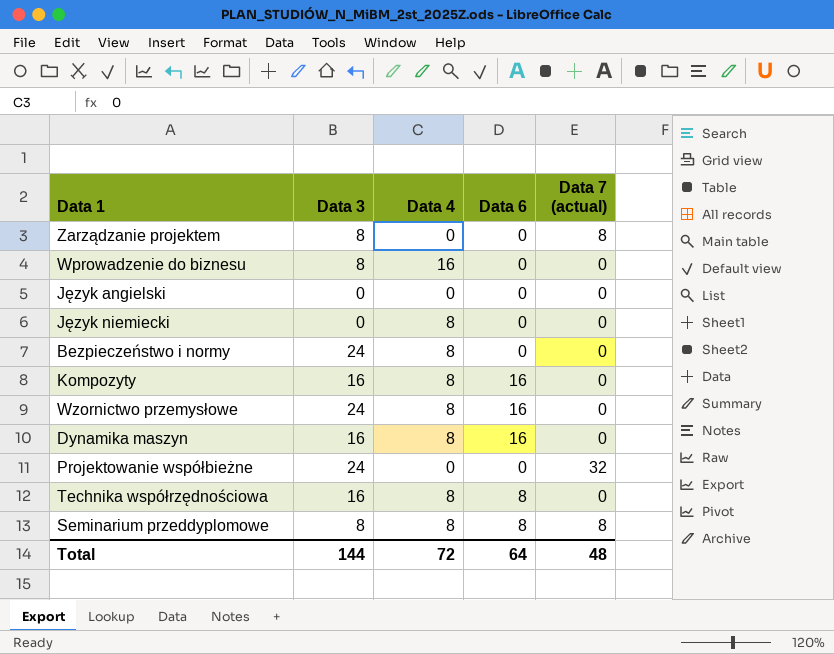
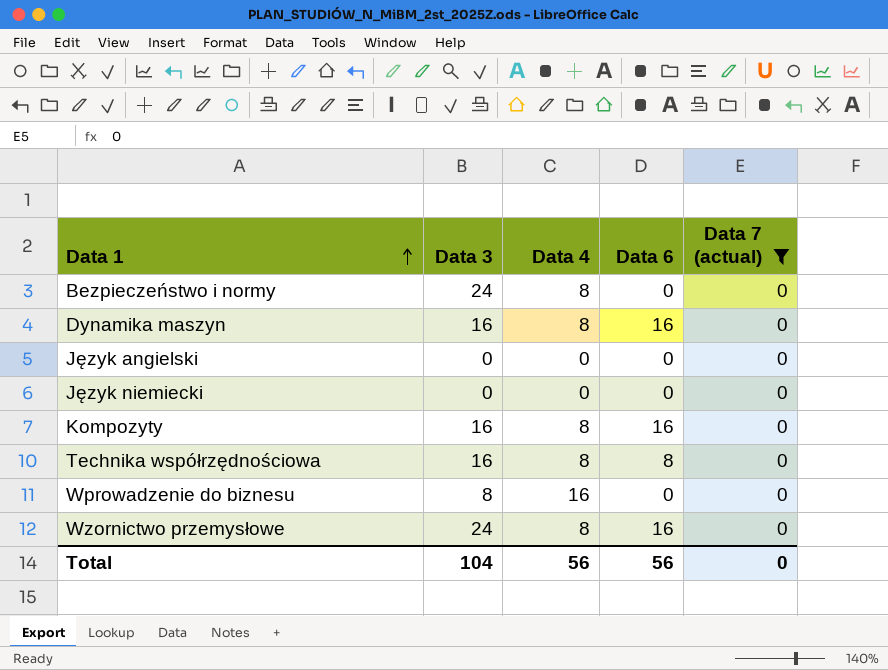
filter: none -> Data 7 (actual) = 0
row order: none -> Data 1 ascending
Język niemiecki | Data 4: 8 -> 0
Total | Data 3: 144 -> 104
Total | Data 4: 72 -> 56
Total | Data 6: 64 -> 56
Total | Data 7 (actual): 48 -> 0

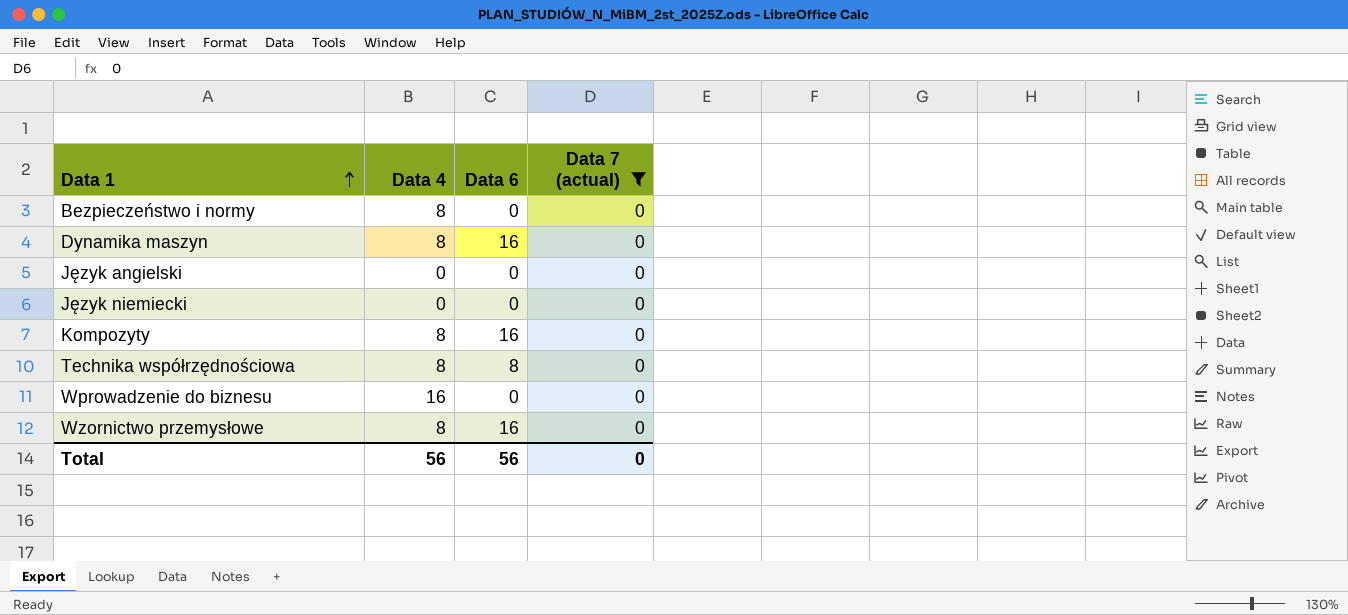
column Data 3 | position: 2 -> none

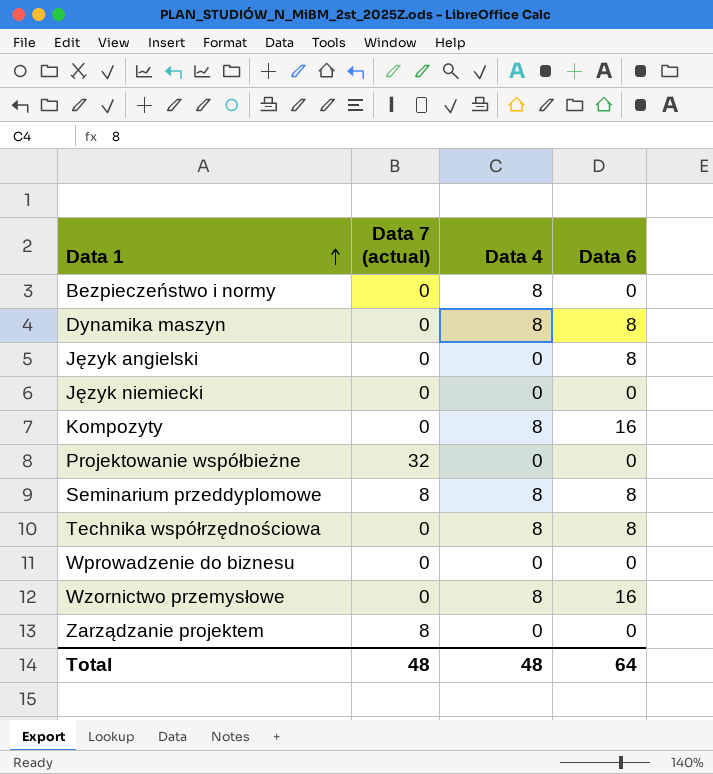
filter: Data 7 (actual) = 0 -> none
column Data 7 (actual) | position: 4 -> 2
Dynamika maszyn | Data 6: 16 -> 8
Język angielski | Data 6: 0 -> 8
Wprowadzenie do biznesu | Data 4: 16 -> 0
Total | Data 7 (actual): 0 -> 48
Total | Data 4: 56 -> 48
Total | Data 6: 56 -> 64

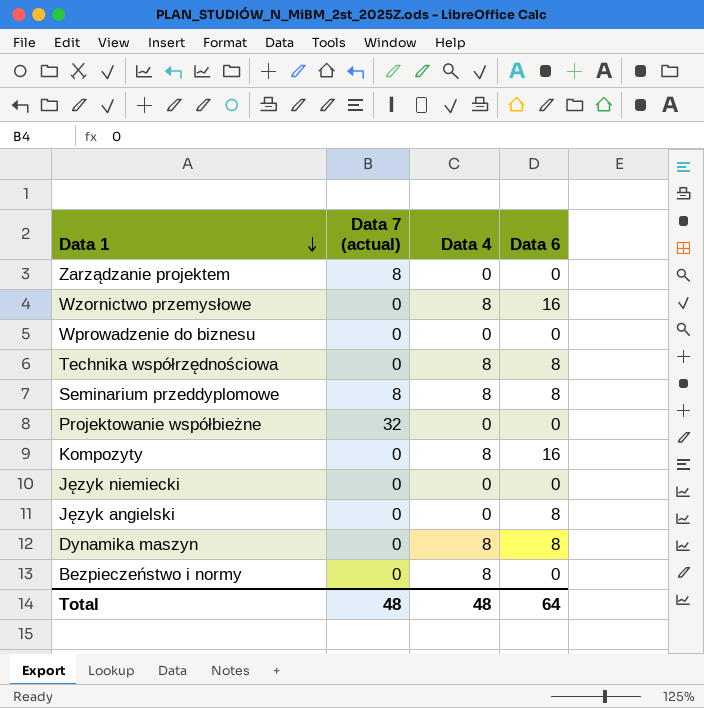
row order: Data 1 ascending -> Data 1 descending

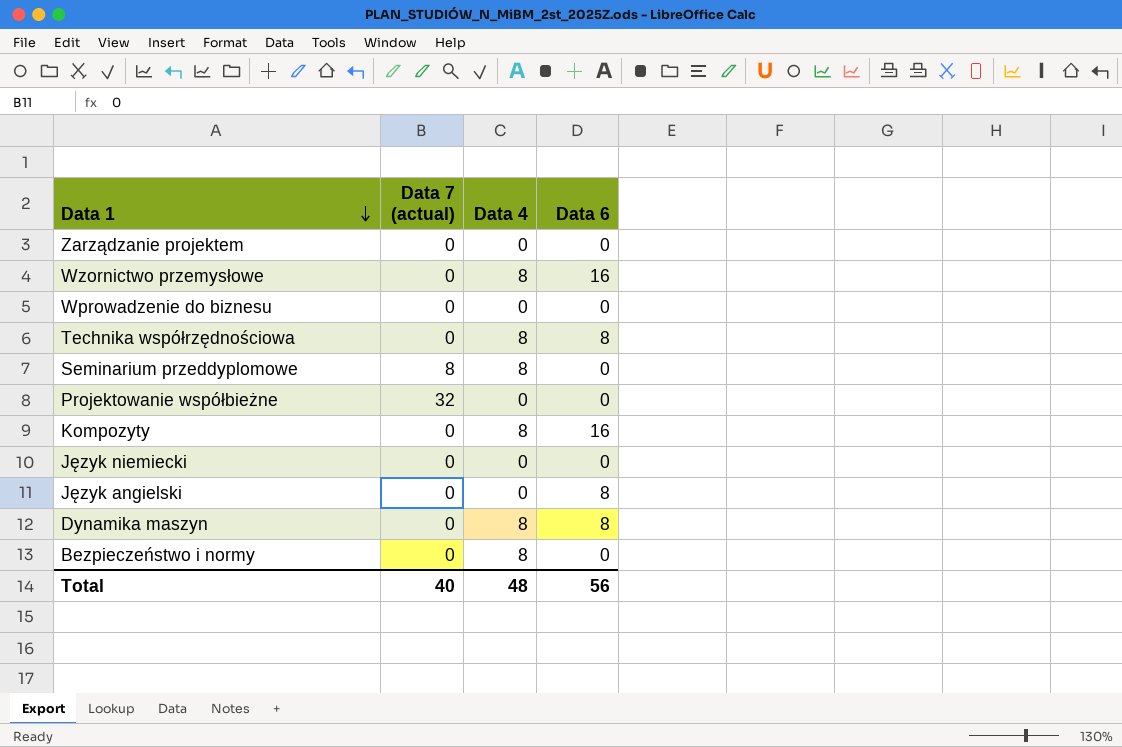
Zarządzanie projektem | Data 7 (actual): 8 -> 0
Seminarium przeddyplomowe | Data 6: 8 -> 0
Total | Data 7 (actual): 48 -> 40
Total | Data 6: 64 -> 56

